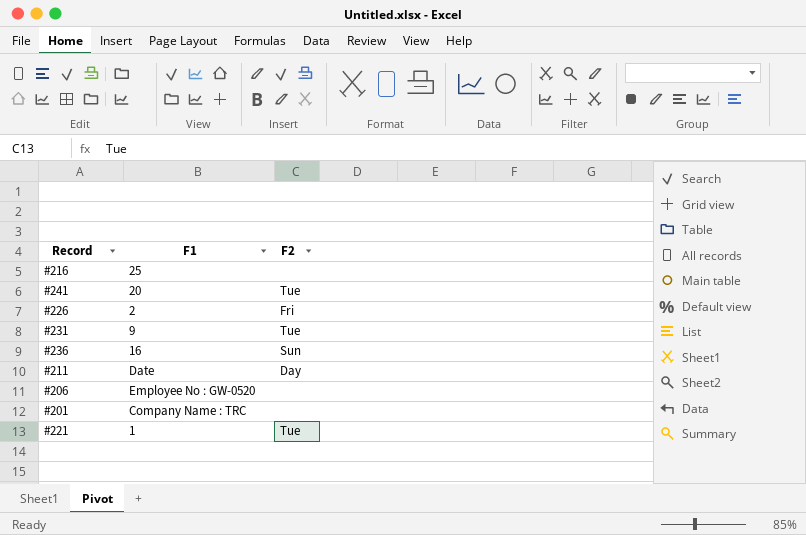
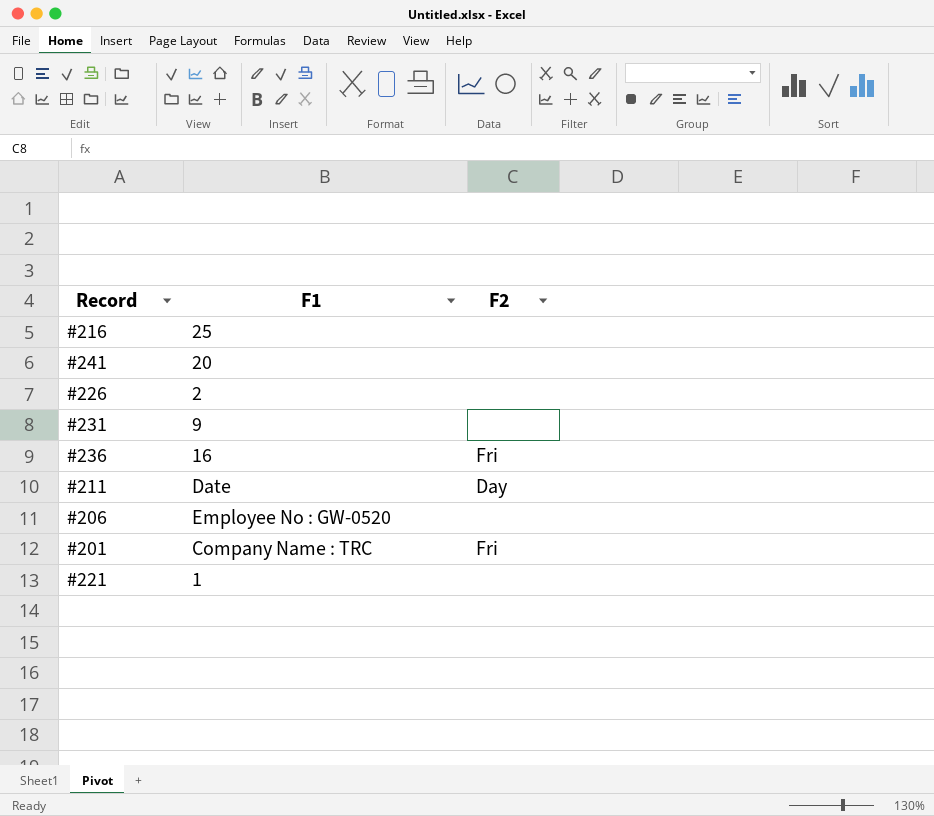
#241 | F2: Tue -> none
#226 | F2: Fri -> none
#231 | F2: Tue -> none
#236 | F2: Sun -> Fri
#201 | F2: none -> Fri
#221 | F2: Tue -> none

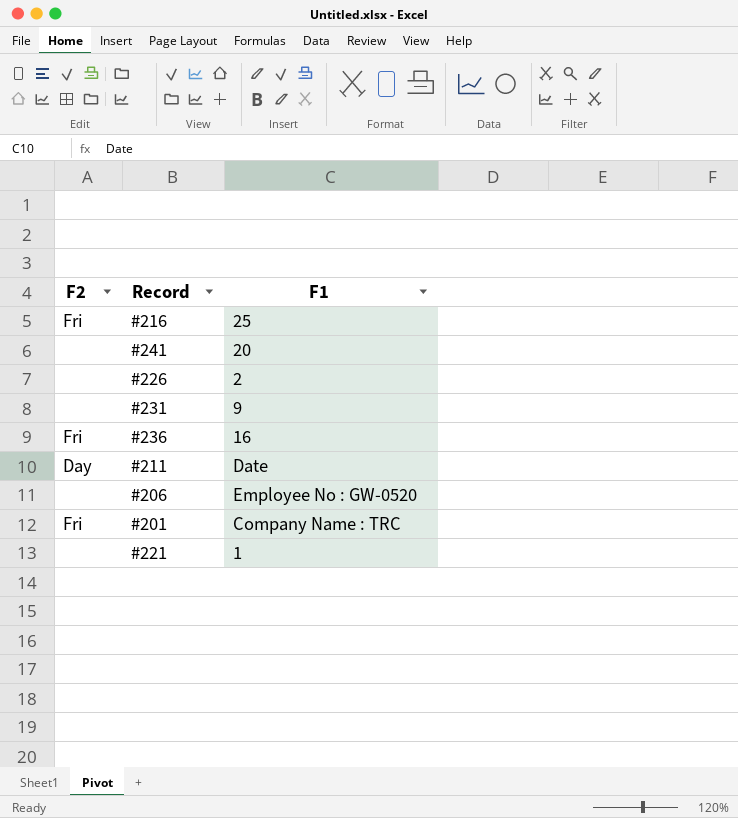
column F2 | position: 3 -> 1
#216 | F2: none -> Fri

